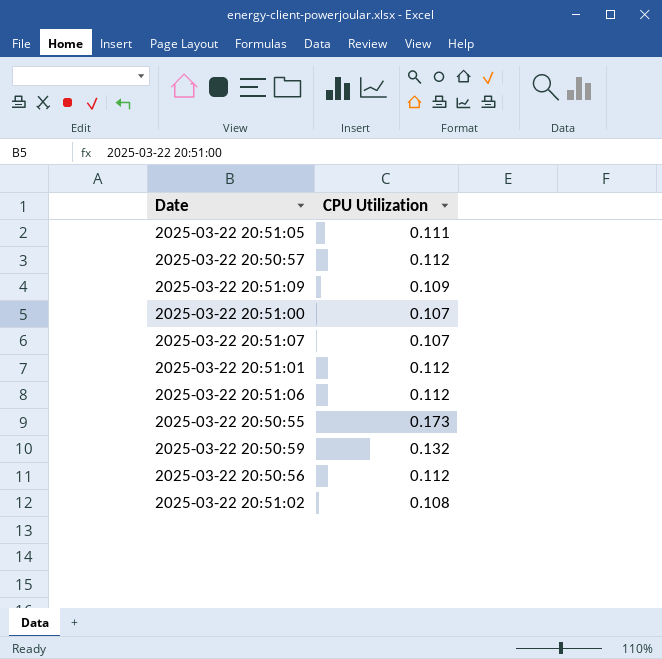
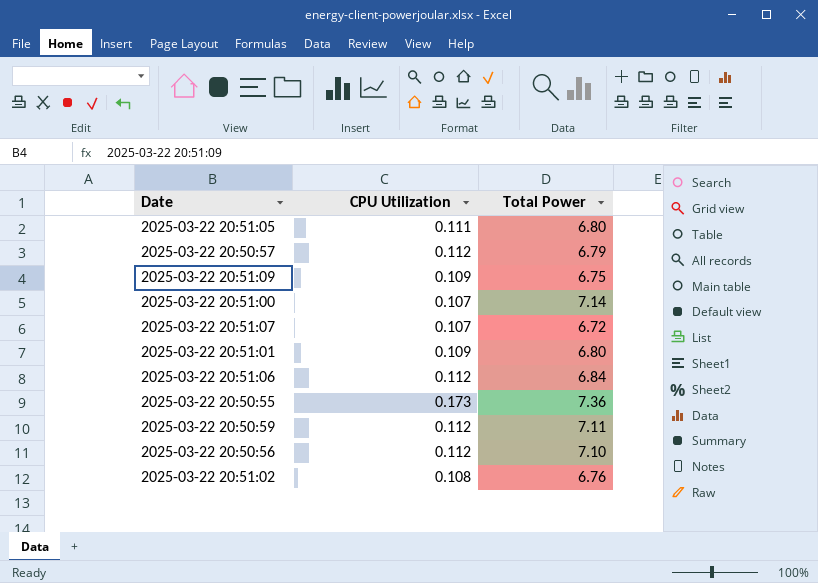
column Total Power | position: none -> 3
2025-03-22 20:51:01 | CPU Utilization: 0.112 -> 0.109
2025-03-22 20:50:59 | CPU Utilization: 0.132 -> 0.112

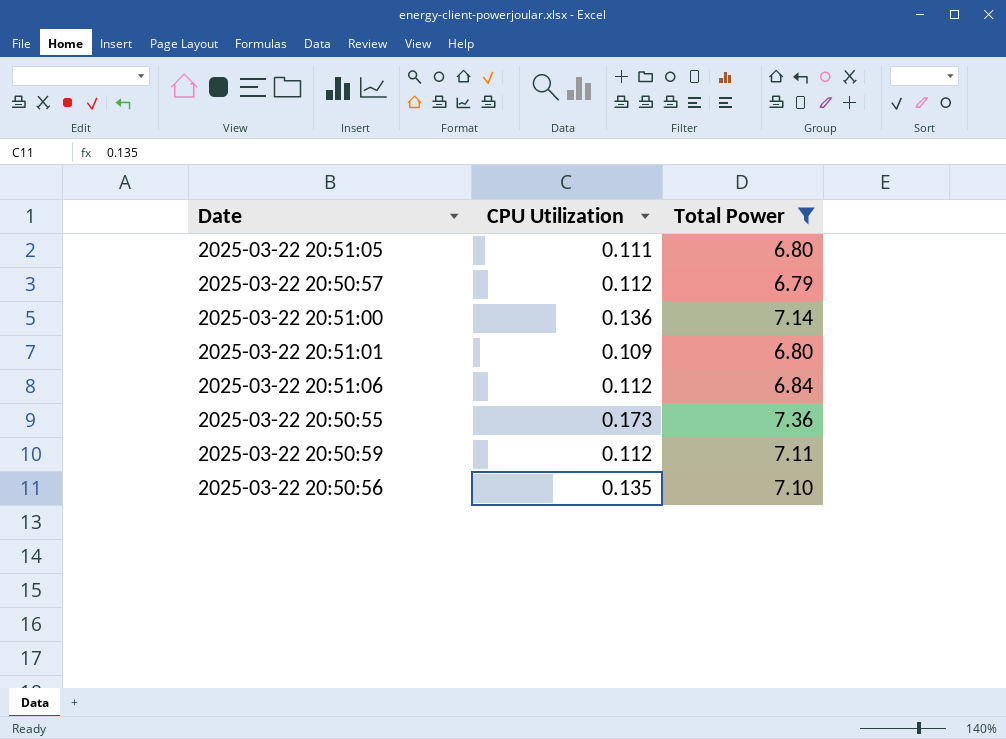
filter: none -> Total Power >= 6.79
2025-03-22 20:51:00 | CPU Utilization: 0.107 -> 0.136
2025-03-22 20:50:56 | CPU Utilization: 0.112 -> 0.135

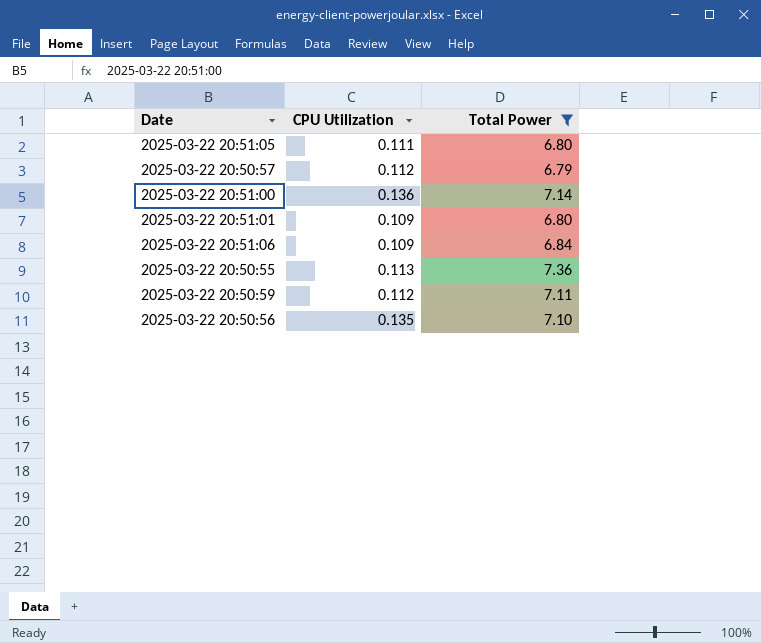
2025-03-22 20:51:06 | CPU Utilization: 0.112 -> 0.109
2025-03-22 20:50:55 | CPU Utilization: 0.173 -> 0.113

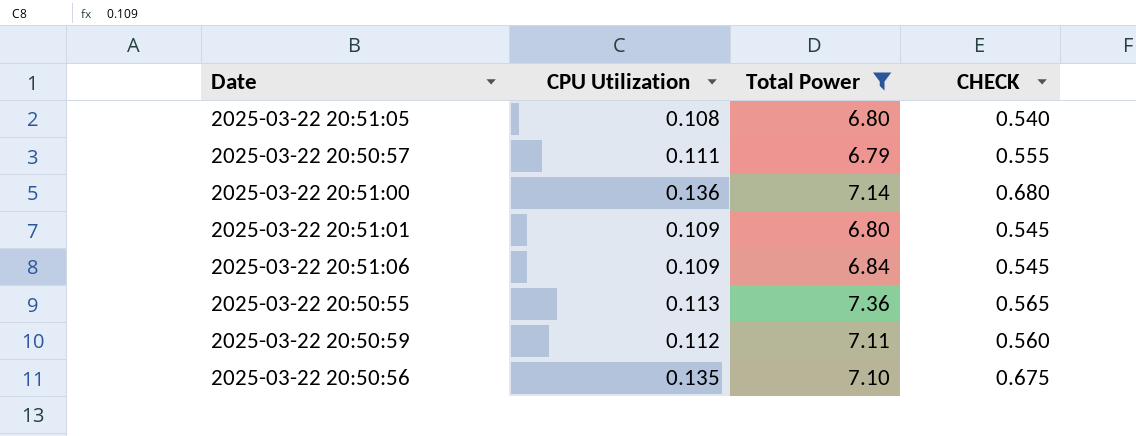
column CHECK | formula: none -> [CPU Utilization] * 5
2025-03-22 20:51:05 | CPU Utilization: 0.111 -> 0.108
2025-03-22 20:50:57 | CPU Utilization: 0.112 -> 0.111

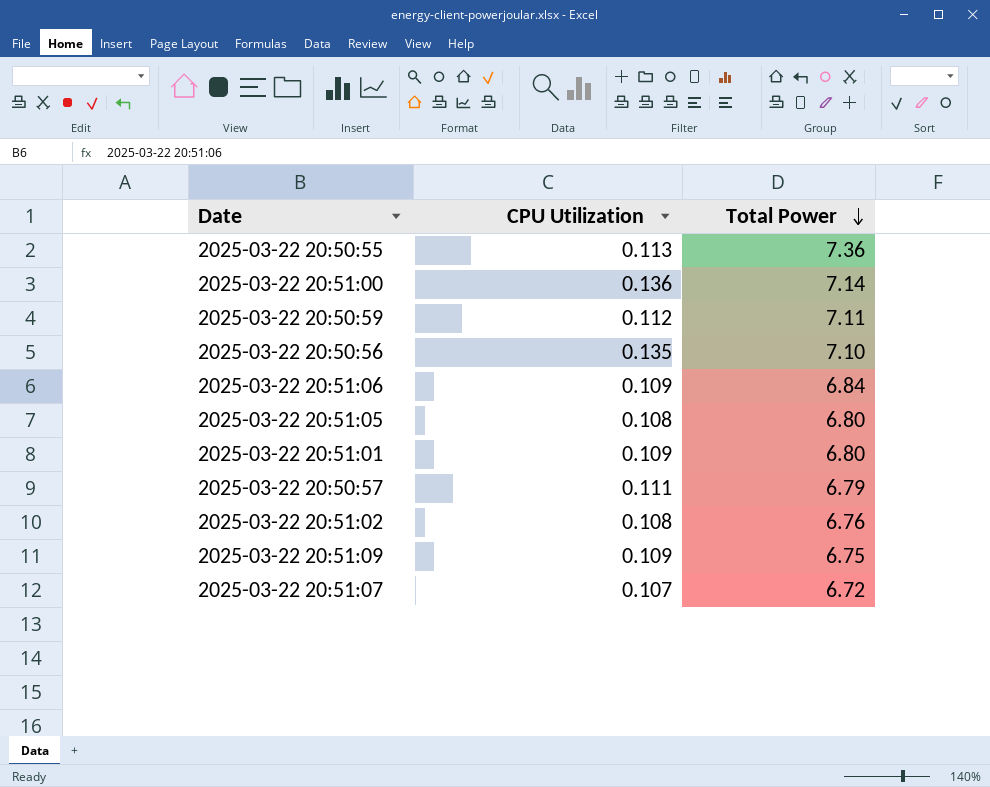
filter: Total Power >= 6.79 -> none
row order: none -> Total Power descending
column CHECK | formula: [CPU Utilization] * 5 -> none

